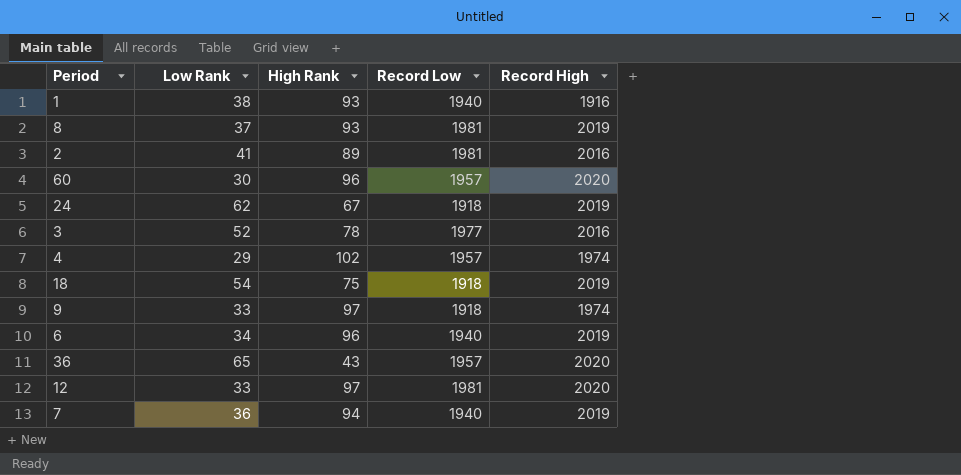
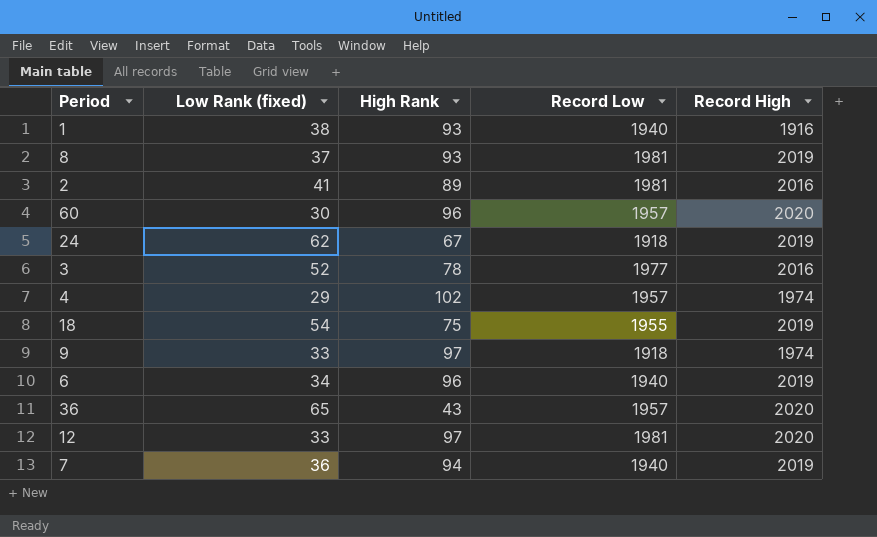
column name: Low Rank -> Low Rank (fixed)
18 | Record Low: 1918 -> 1955

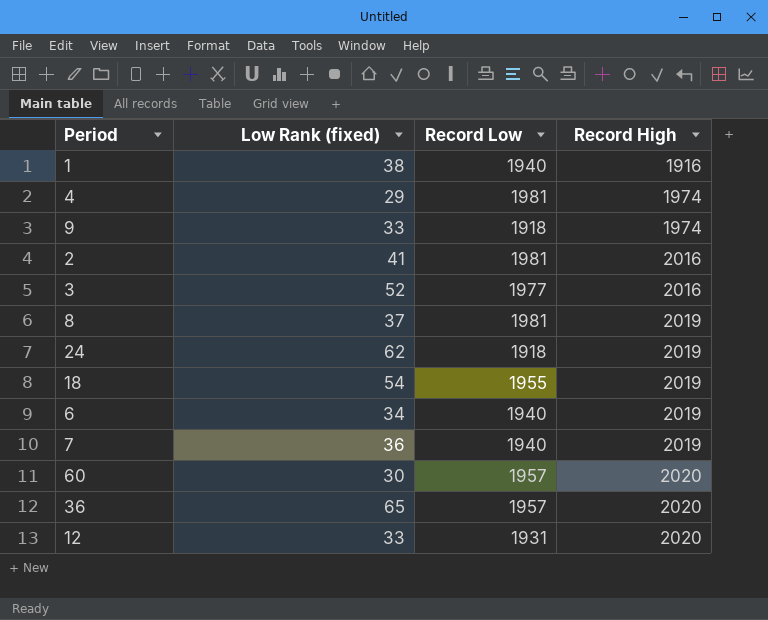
row order: none -> Record High ascending
column High Rank | position: 3 -> none
4 | Record Low: 1957 -> 1981
12 | Record Low: 1981 -> 1931

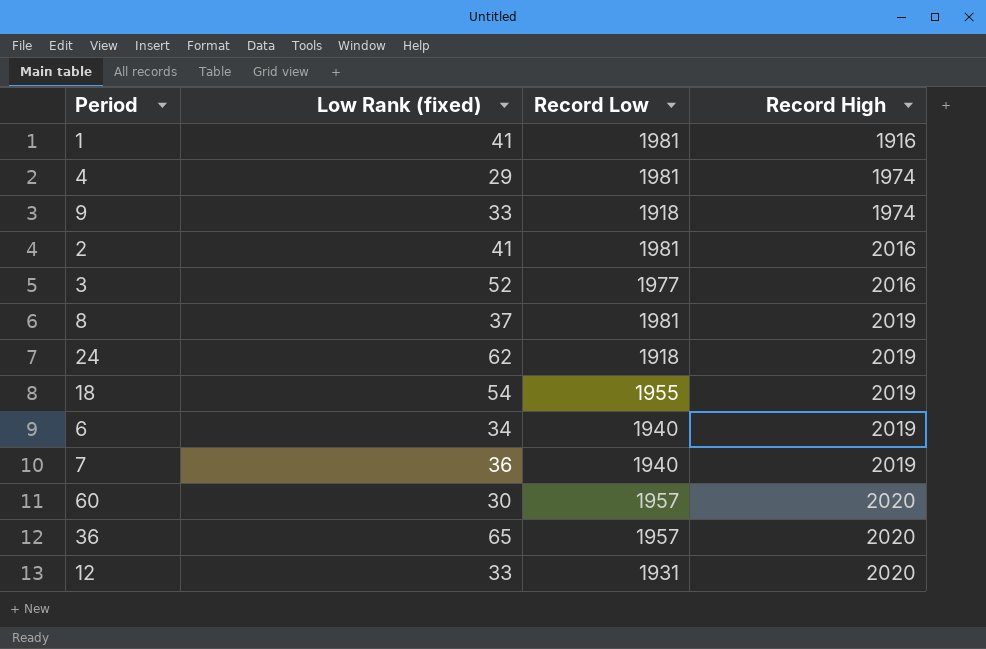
1 | Low Rank (fixed): 38 -> 41
1 | Record Low: 1940 -> 1981

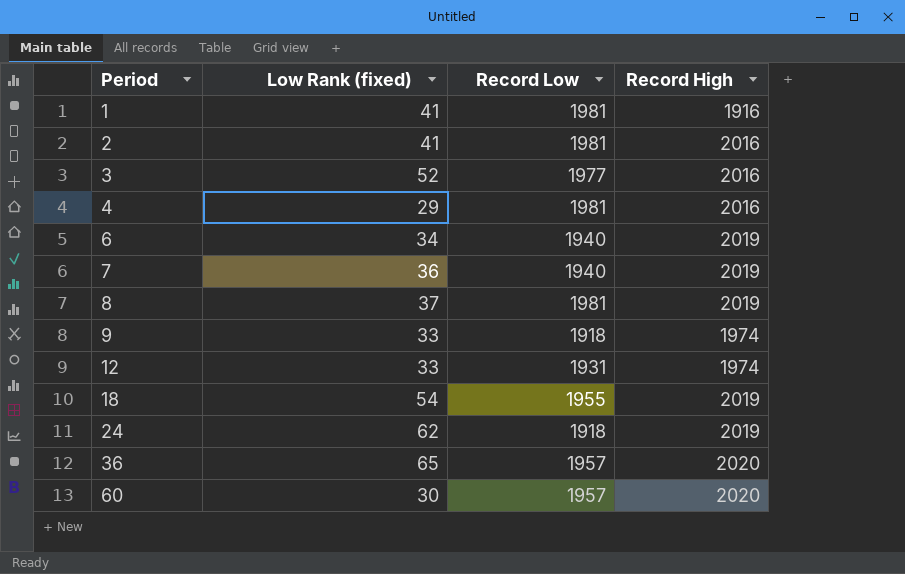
row order: Record High ascending -> Period ascending
4 | Record High: 1974 -> 2016
12 | Record High: 2020 -> 1974

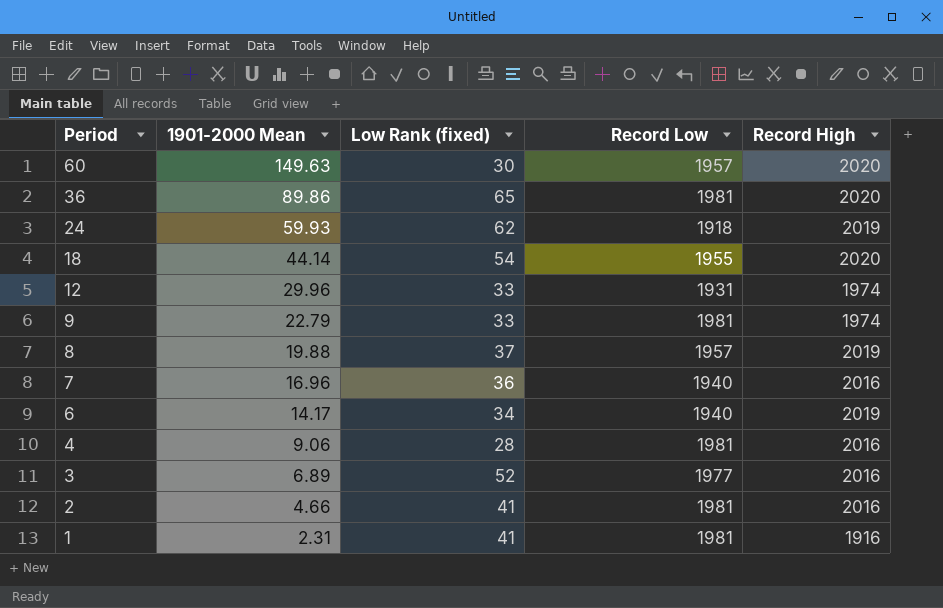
row order: Period ascending -> Period descending
column 1901-2000 Mean | position: none -> 2
36 | Record Low: 1957 -> 1981
18 | Record High: 2019 -> 2020
9 | Record Low: 1918 -> 1981
8 | Record Low: 1981 -> 1957
7 | Record High: 2019 -> 2016
4 | Low Rank (fixed): 29 -> 28

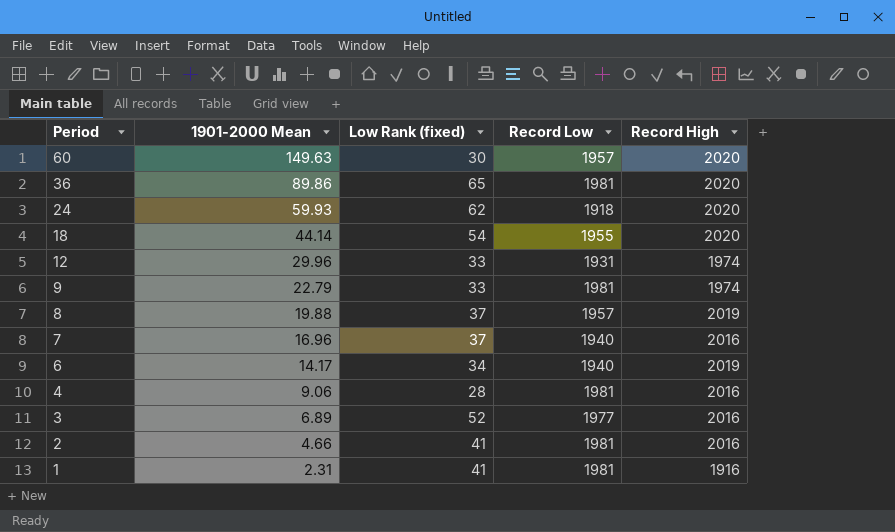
24 | Record High: 2019 -> 2020
7 | Low Rank (fixed): 36 -> 37

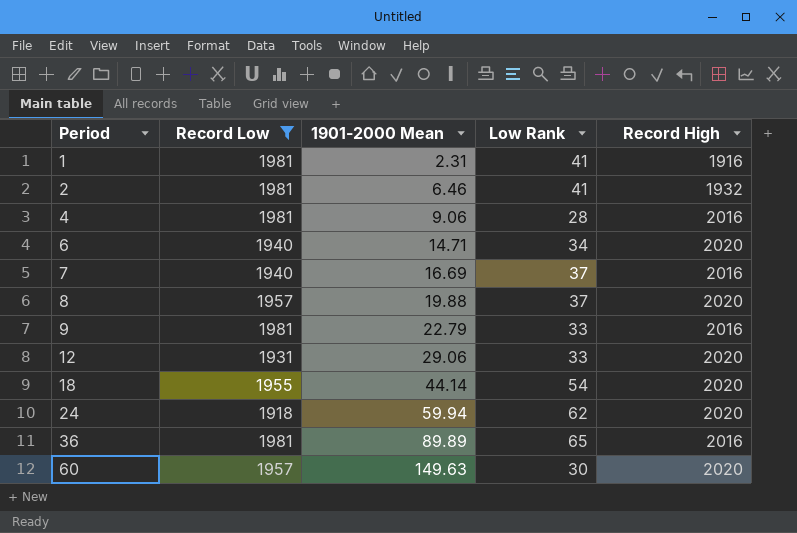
filter: none -> Record Low != 1977
row order: Period descending -> Period ascending
column Record Low | position: 4 -> 2
column name: Low Rank (fixed) -> Low Rank
2 | 1901-2000 Mean: 4.66 -> 6.46
2 | Record High: 2016 -> 1932
6 | 1901-2000 Mean: 14.17 -> 14.71
6 | Record High: 2019 -> 2020
7 | 1901-2000 Mean: 16.96 -> 16.69
8 | Record High: 2019 -> 2020
9 | Record High: 1974 -> 2016
12 | 1901-2000 Mean: 29.96 -> 29.06
12 | Record High: 1974 -> 2020
24 | 1901-2000 Mean: 59.93 -> 59.94
36 | 1901-2000 Mean: 89.86 -> 89.89
36 | Record High: 2020 -> 2016

